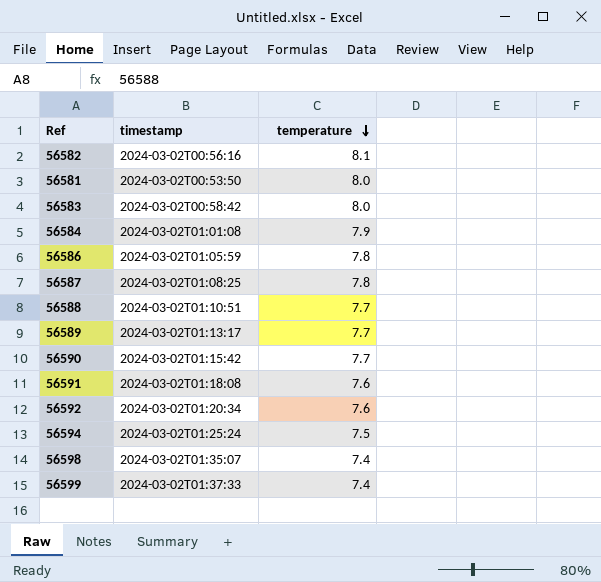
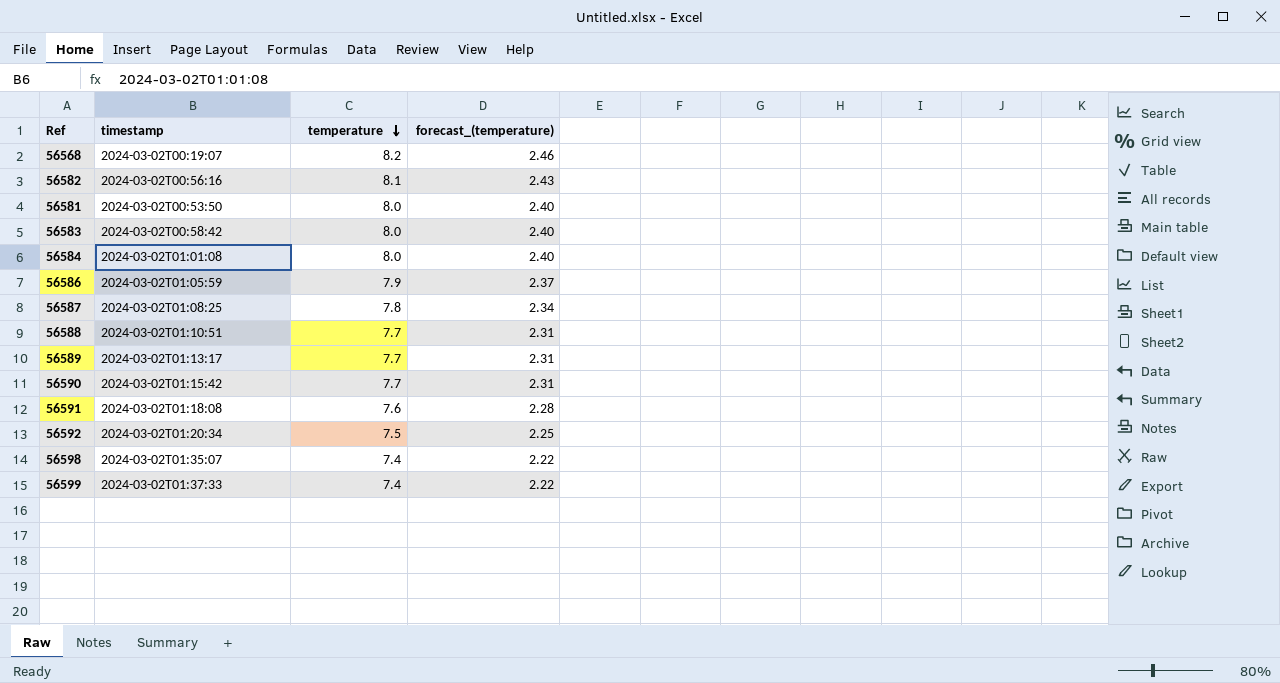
column forecast_(temperature) | formula: none -> [temperature] * 0.3
row 56594: 2024-03-02T01:25:24 | 7.5 -> none
row 56568: none -> 2024-03-02T00:19:07 | 8.2 | 2.46
56584 | temperature: 7.9 -> 8.0
56586 | temperature: 7.8 -> 7.9
56592 | temperature: 7.6 -> 7.5

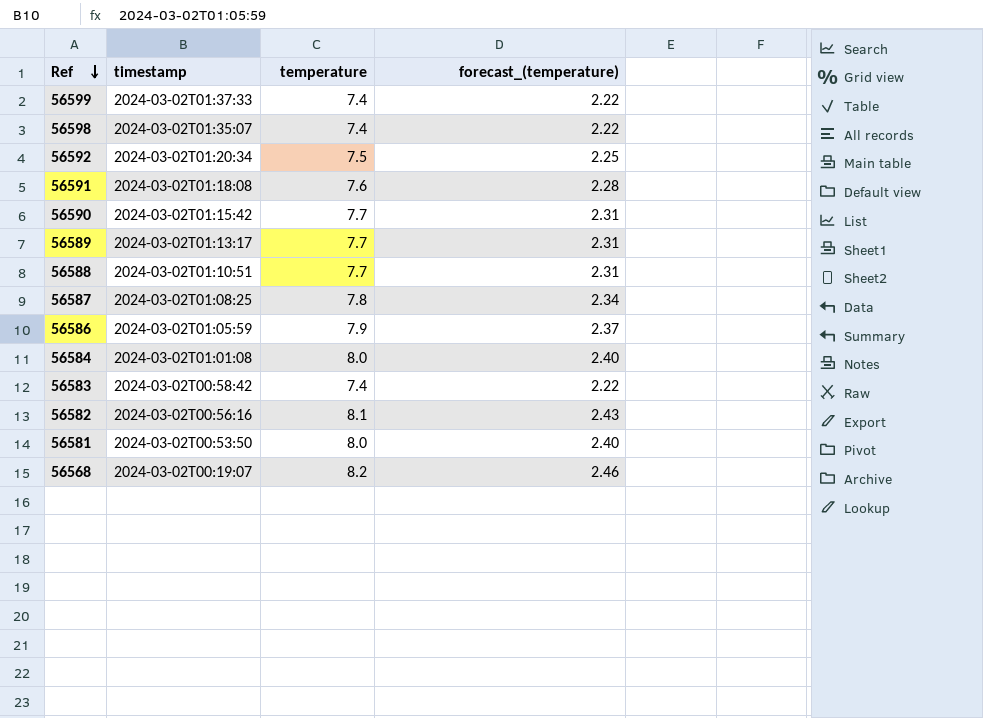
row order: temperature descending -> Ref descending
56583 | temperature: 8.0 -> 7.4
56583 | forecast_(temperature): 2.40 -> 2.22

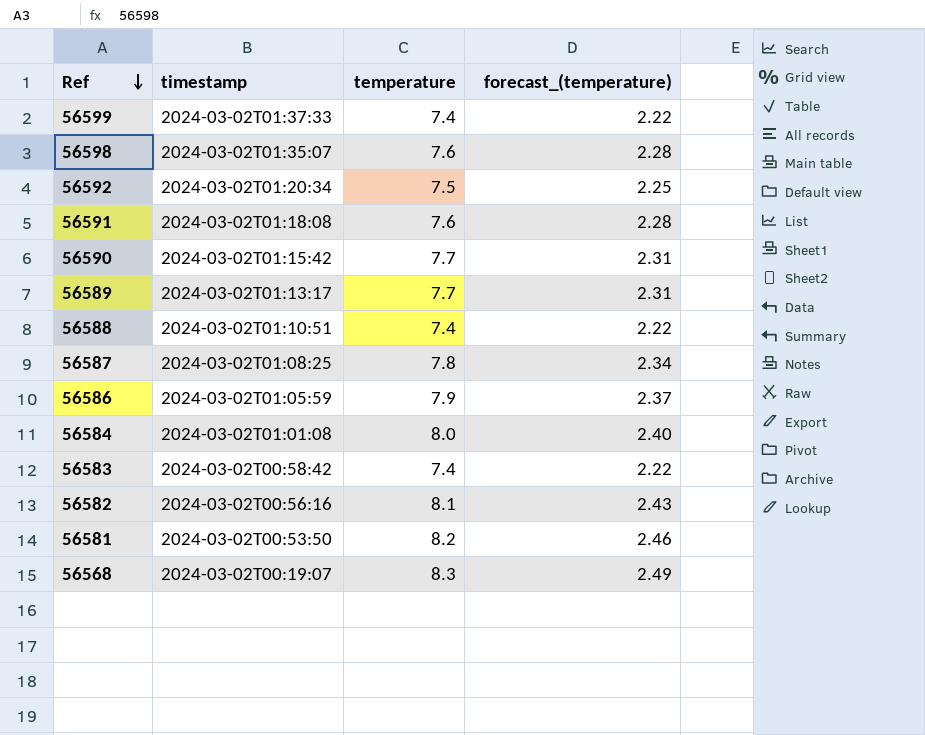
56598 | temperature: 7.4 -> 7.6
56598 | forecast_(temperature): 2.22 -> 2.28
56588 | temperature: 7.7 -> 7.4
56588 | forecast_(temperature): 2.31 -> 2.22
56581 | temperature: 8.0 -> 8.2
56581 | forecast_(temperature): 2.40 -> 2.46
56568 | temperature: 8.2 -> 8.3
56568 | forecast_(temperature): 2.46 -> 2.49

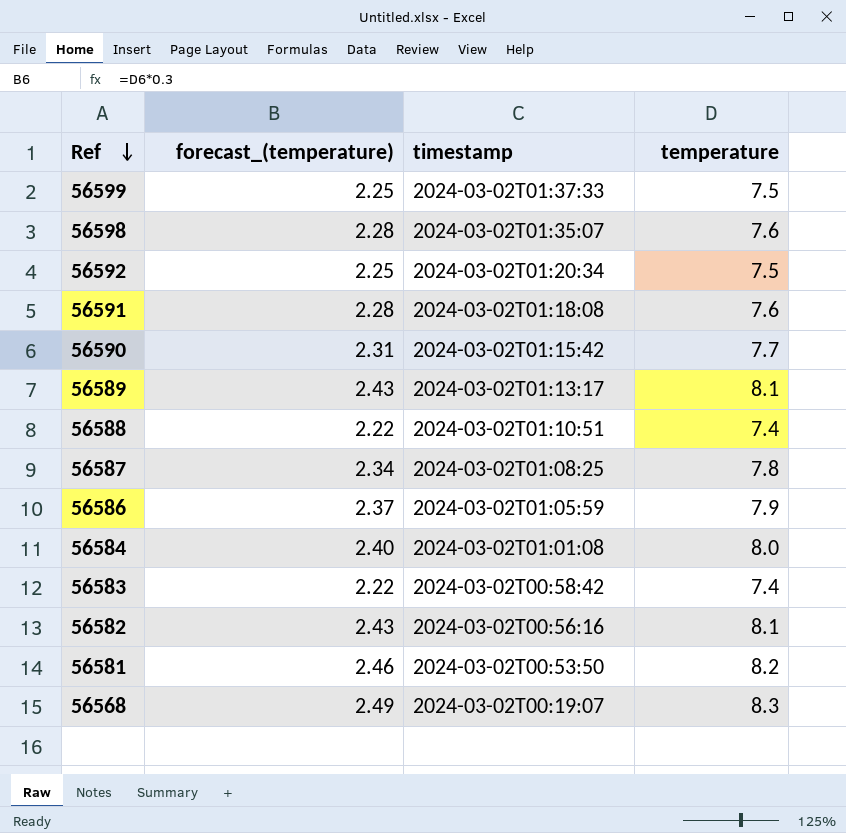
column forecast_(temperature) | position: 4 -> 2
56599 | forecast_(temperature): 2.22 -> 2.25
56599 | temperature: 7.4 -> 7.5
56589 | forecast_(temperature): 2.31 -> 2.43
56589 | temperature: 7.7 -> 8.1

